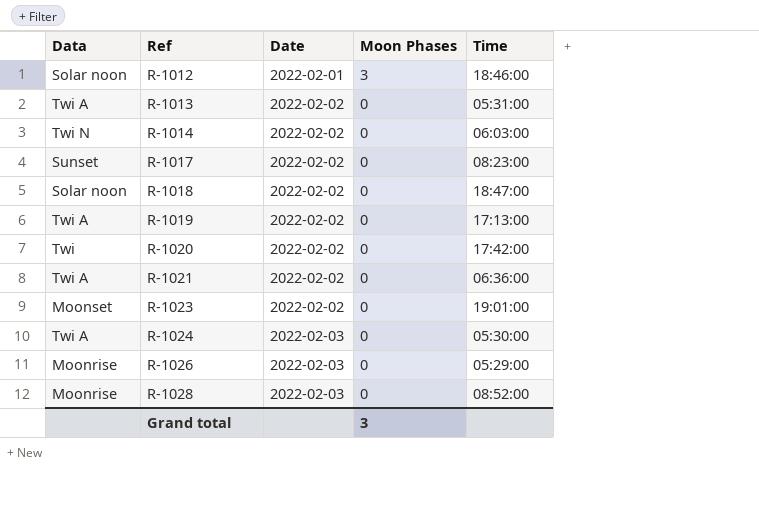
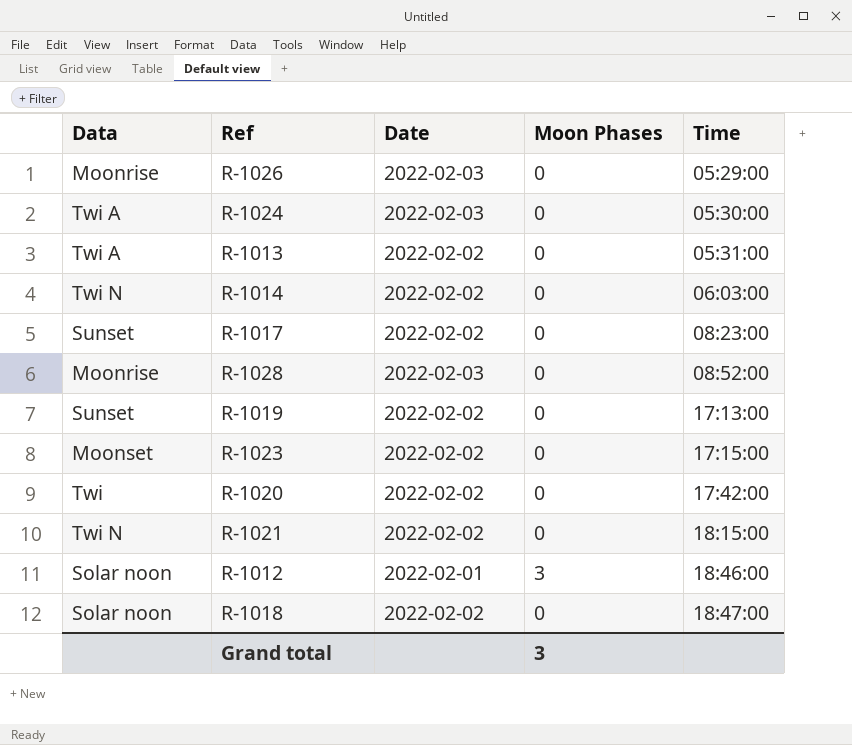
row order: Ref ascending -> Time ascending
R-1019 | Data: Twi A -> Sunset
R-1023 | Time: 19:01:00 -> 17:15:00
R-1021 | Data: Twi A -> Twi N
R-1021 | Time: 06:36:00 -> 18:15:00

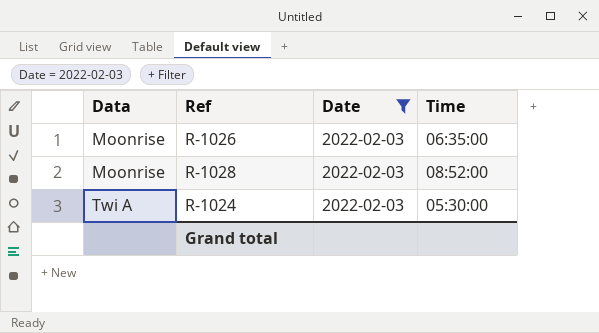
filter: none -> Date = 2022-02-03
row order: Time ascending -> Data ascending
column Moon Phases | position: 4 -> none
R-1026 | Time: 05:29:00 -> 06:35:00

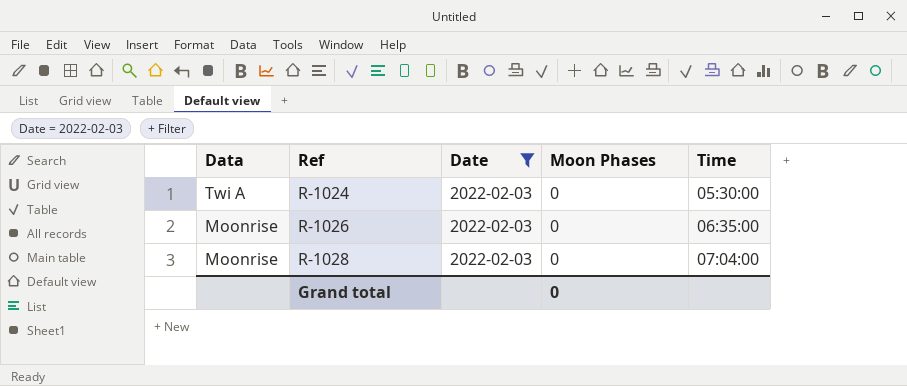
row order: Data ascending -> Data descending
column Moon Phases | position: none -> 4
R-1028 | Time: 08:52:00 -> 07:04:00

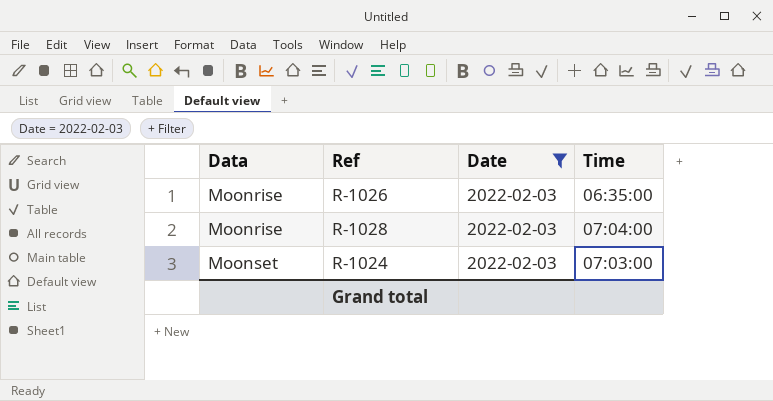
row order: Data descending -> Data ascending
column Moon Phases | position: 4 -> none
R-1024 | Data: Twi A -> Moonset
R-1024 | Time: 05:30:00 -> 07:03:00

